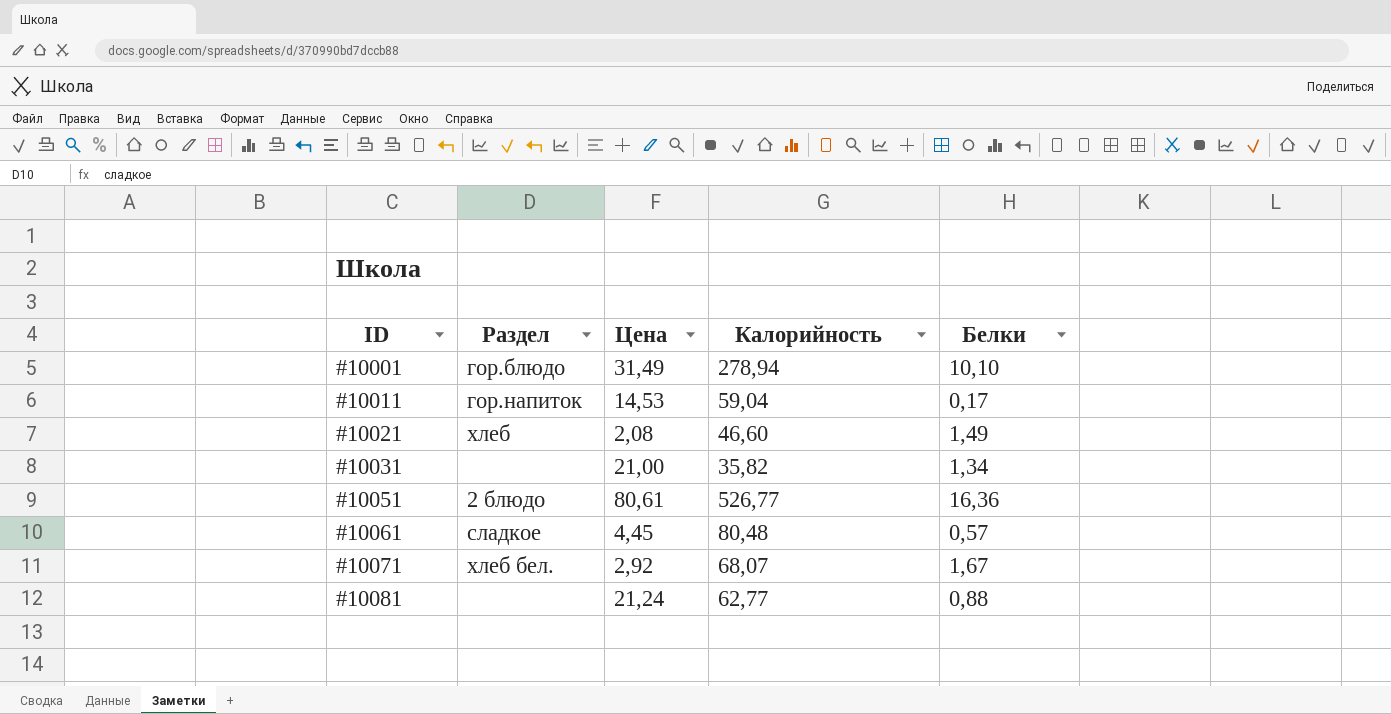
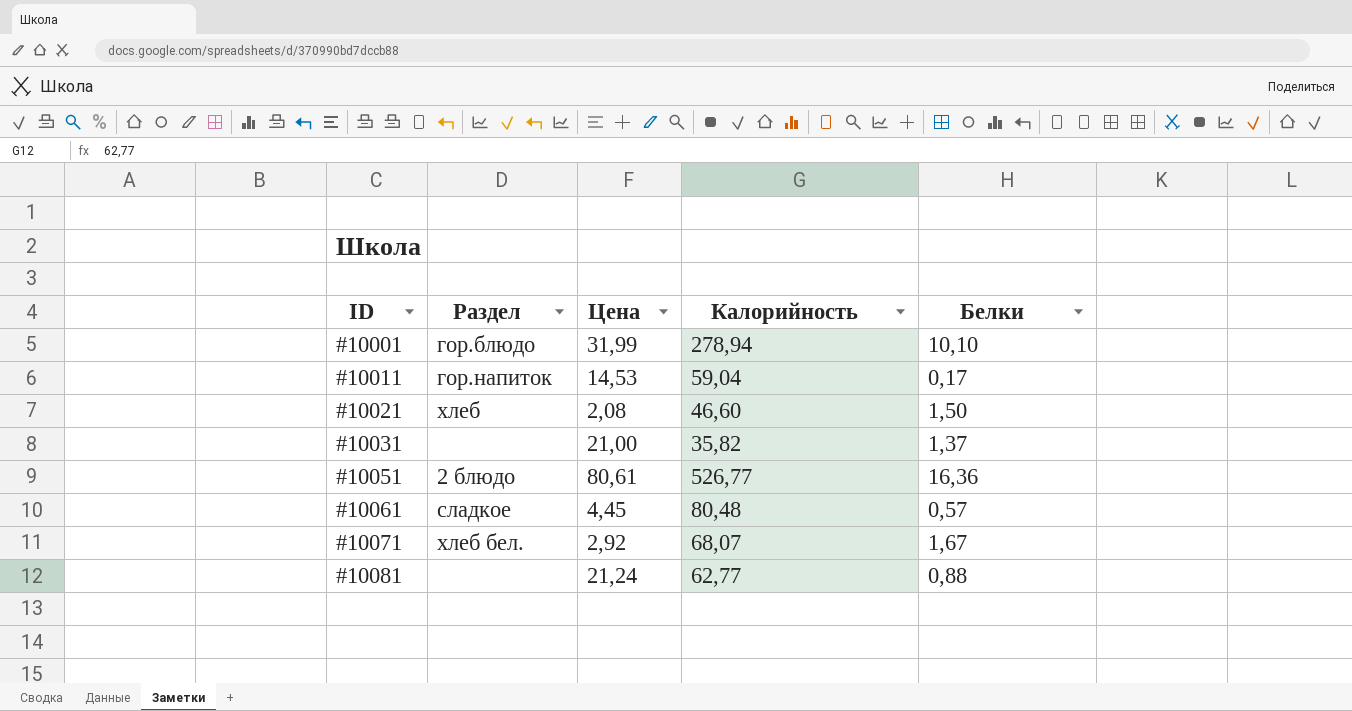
#10001 | Цена: 31,49 -> 31,99
#10021 | Белки: 1,49 -> 1,50
#10031 | Белки: 1,34 -> 1,37

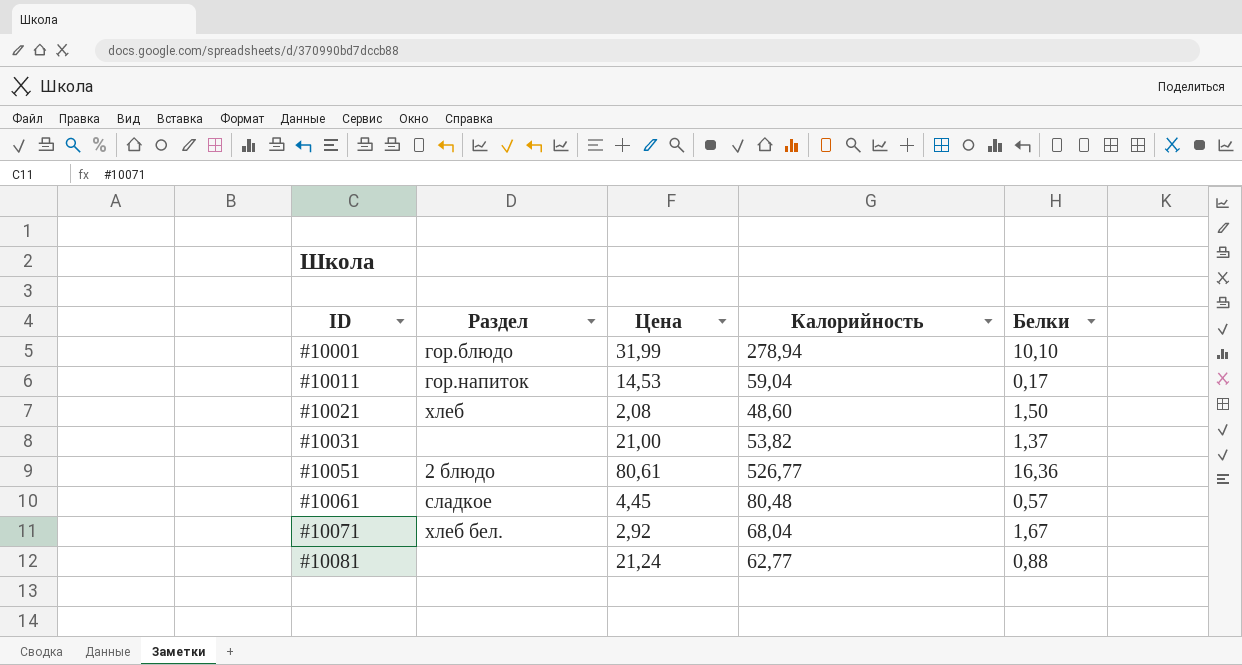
#10021 | Калорийность: 46,60 -> 48,60
#10031 | Калорийность: 35,82 -> 53,82
#10071 | Калорийность: 68,07 -> 68,04

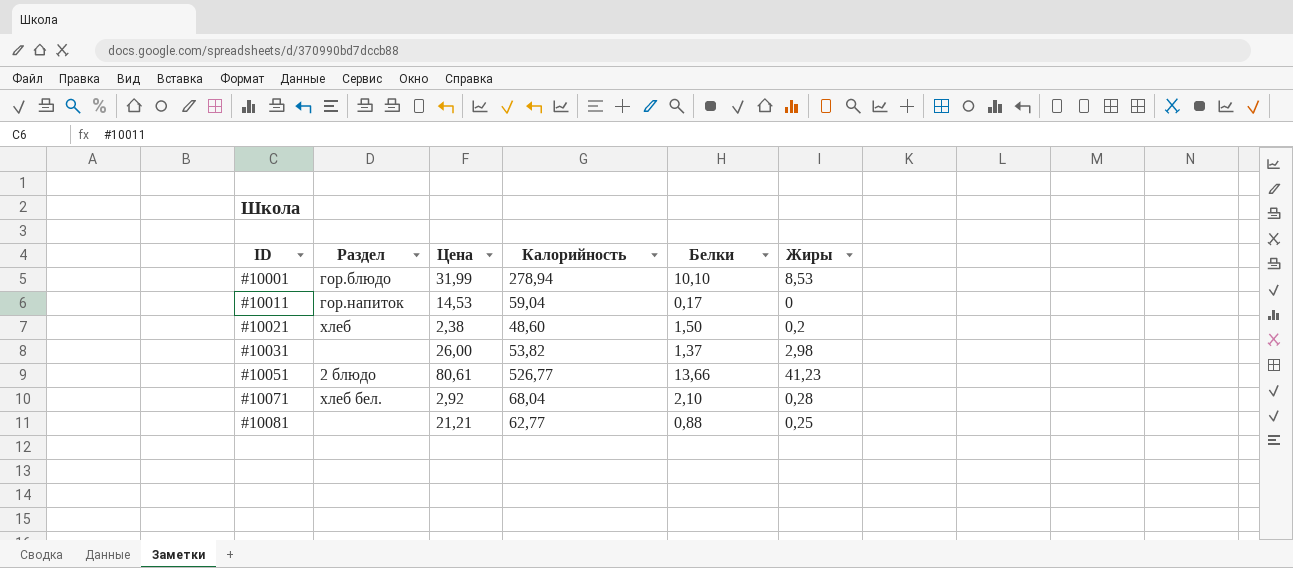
column Жиры | position: none -> 6
row #10061: сладкое | 4,45 | 80,48 | 0,57 -> none
#10021 | Цена: 2,08 -> 2,38
#10031 | Цена: 21,00 -> 26,00
#10051 | Белки: 16,36 -> 13,66
#10071 | Белки: 1,67 -> 2,10
#10081 | Цена: 21,24 -> 21,21

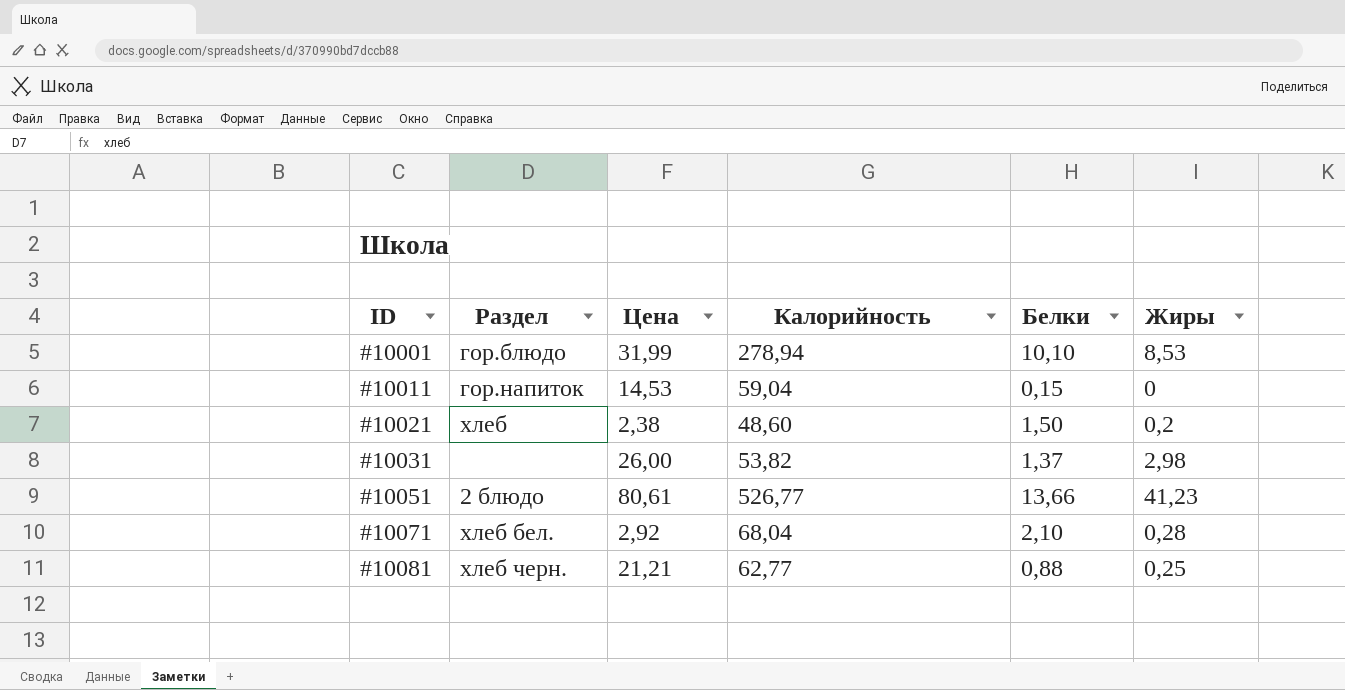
#10011 | Белки: 0,17 -> 0,15
#10081 | Раздел: none -> хлеб черн.

